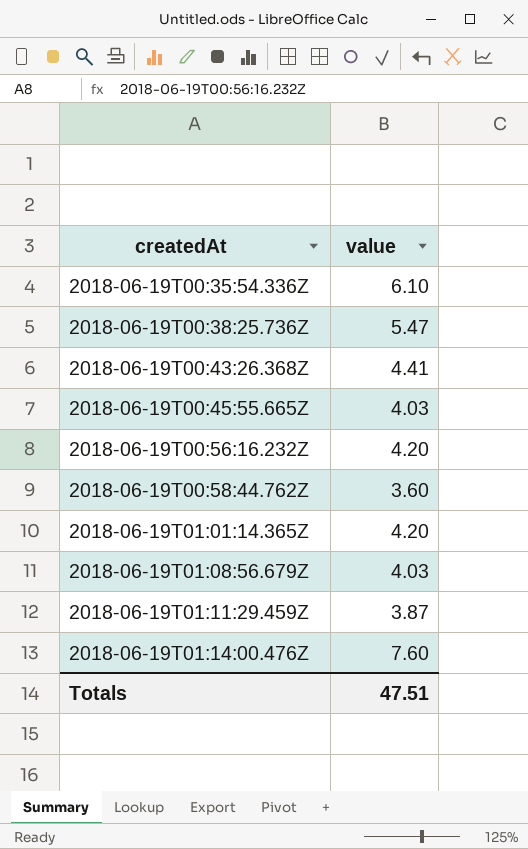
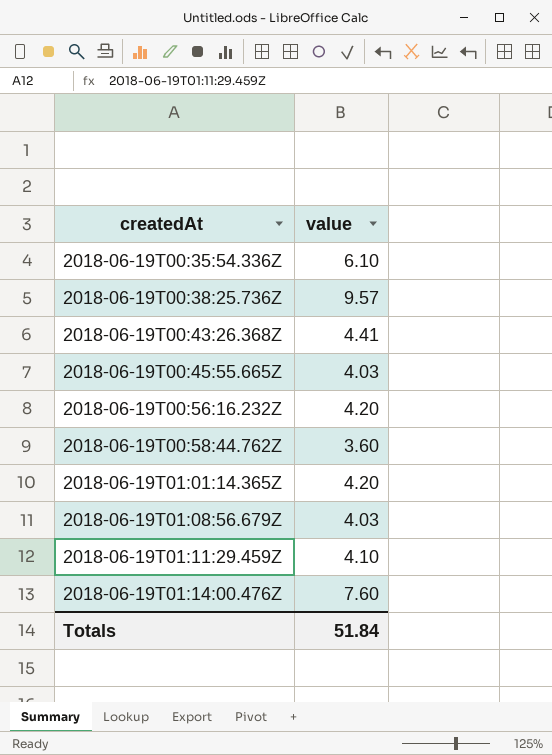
2018-06-19T00:38:25.736Z | value: 5.47 -> 9.57
2018-06-19T01:11:29.459Z | value: 3.87 -> 4.10
Totals | value: 47.51 -> 51.84

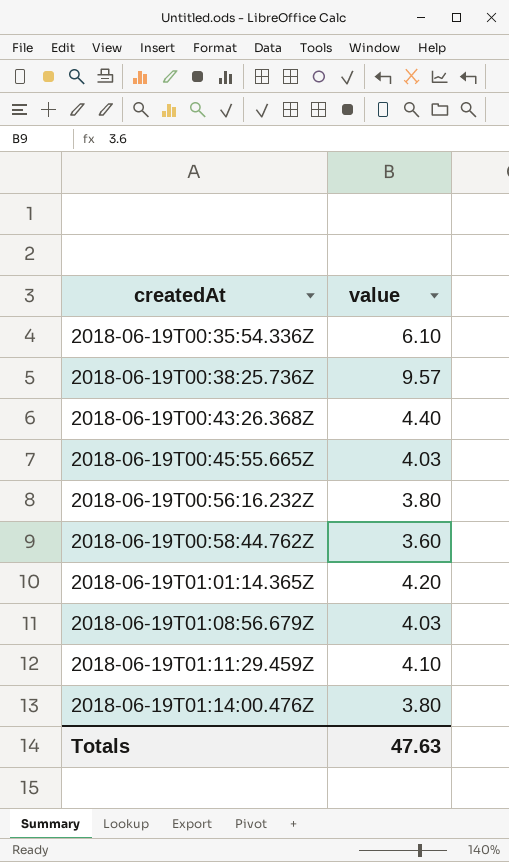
2018-06-19T00:43:26.368Z | value: 4.41 -> 4.40
2018-06-19T00:56:16.232Z | value: 4.20 -> 3.80
2018-06-19T01:14:00.476Z | value: 7.60 -> 3.80
Totals | value: 51.84 -> 47.63

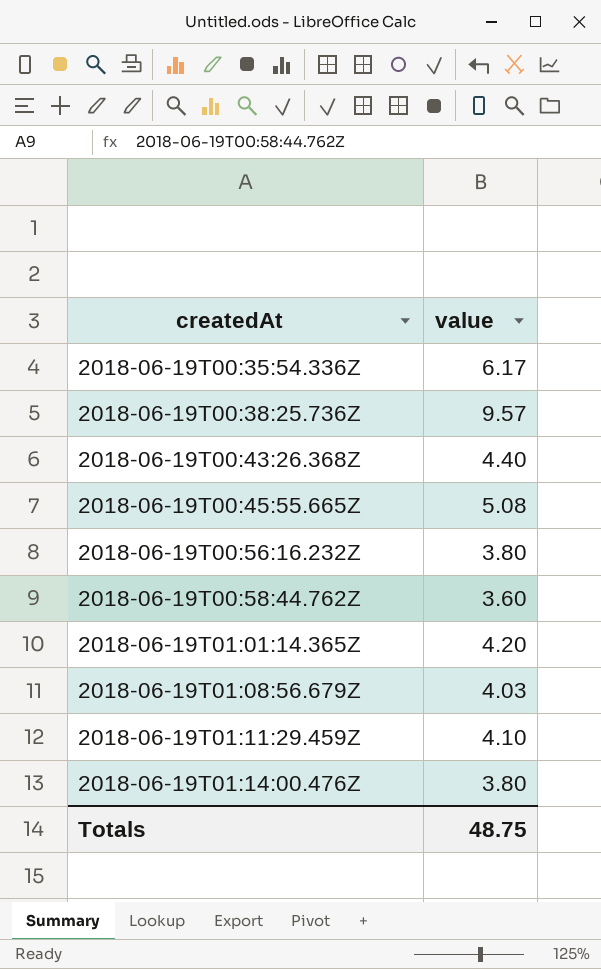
2018-06-19T00:35:54.336Z | value: 6.10 -> 6.17
2018-06-19T00:45:55.665Z | value: 4.03 -> 5.08
Totals | value: 47.63 -> 48.75

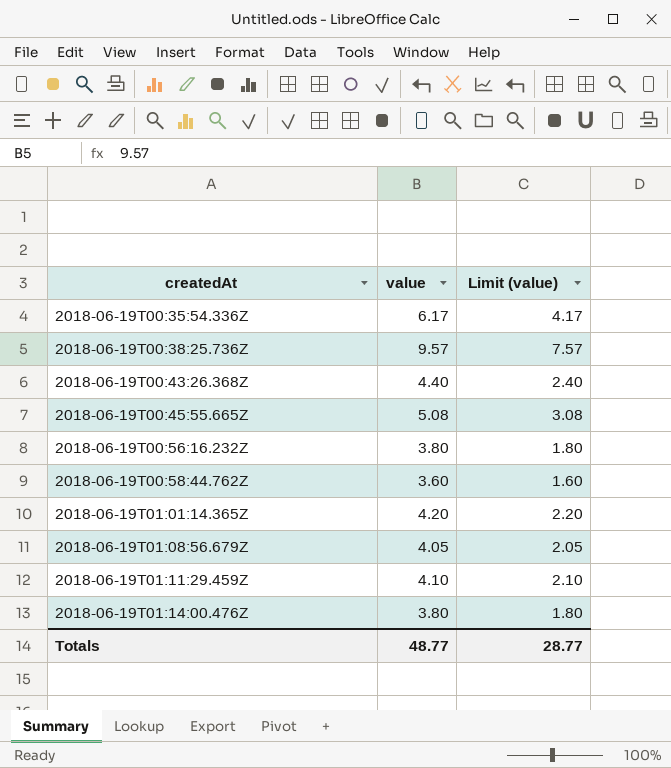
column Limit (value) | formula: none -> [value] - 2
2018-06-19T01:08:56.679Z | value: 4.03 -> 4.05
Totals | value: 48.75 -> 48.77

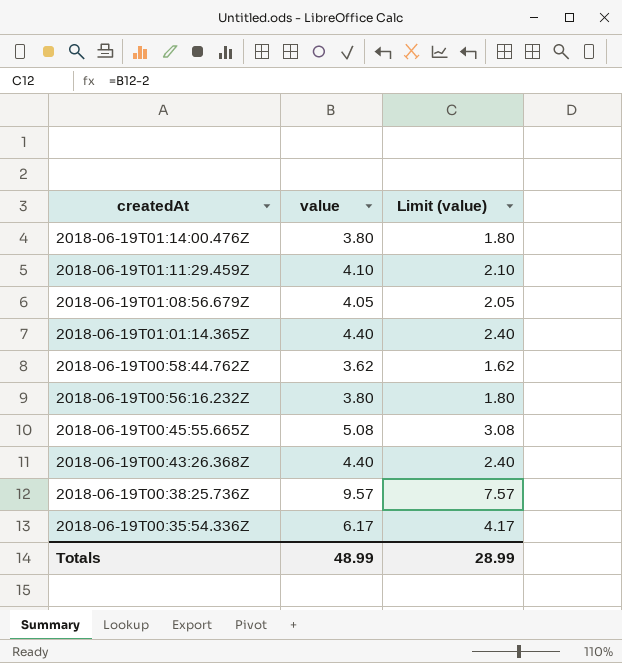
row order: createdAt ascending -> createdAt descending
2018-06-19T01:01:14.365Z | value: 4.20 -> 4.40
2018-06-19T01:01:14.365Z | Limit (value): 2.20 -> 2.40
2018-06-19T00:58:44.762Z | value: 3.60 -> 3.62
2018-06-19T00:58:44.762Z | Limit (value): 1.60 -> 1.62
Totals | value: 48.77 -> 48.99
Totals | Limit (value): 28.77 -> 28.99

